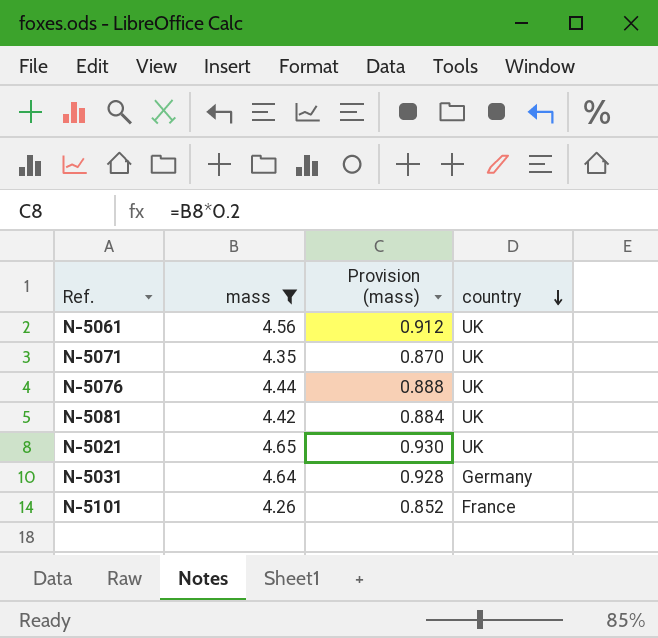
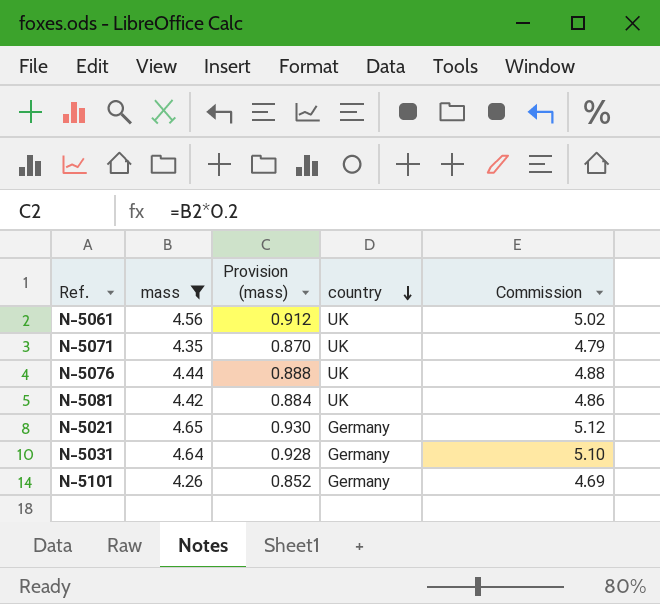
column Commission | formula: none -> [mass] * 1.1
N-5021 | country: UK -> Germany
N-5101 | country: France -> Germany

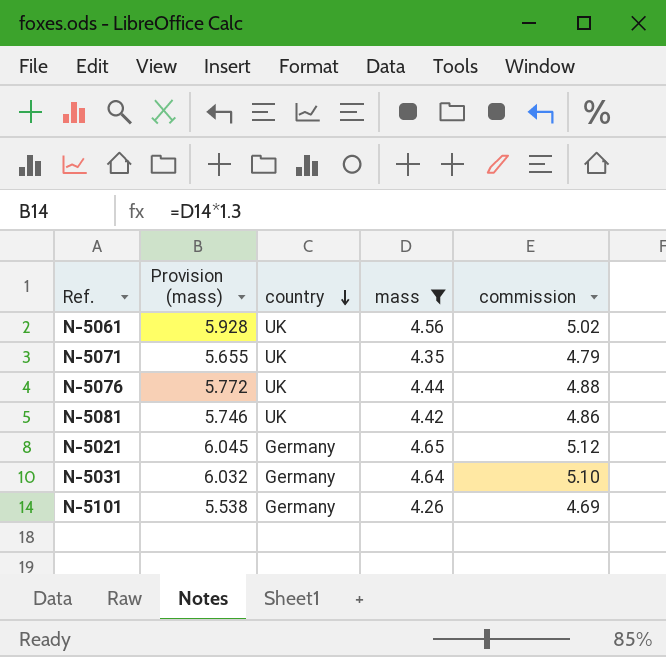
column Provision (mass) | formula: [mass] * 0.2 -> [mass] * 1.3
column mass | position: 2 -> 4
column name: Commission -> commission

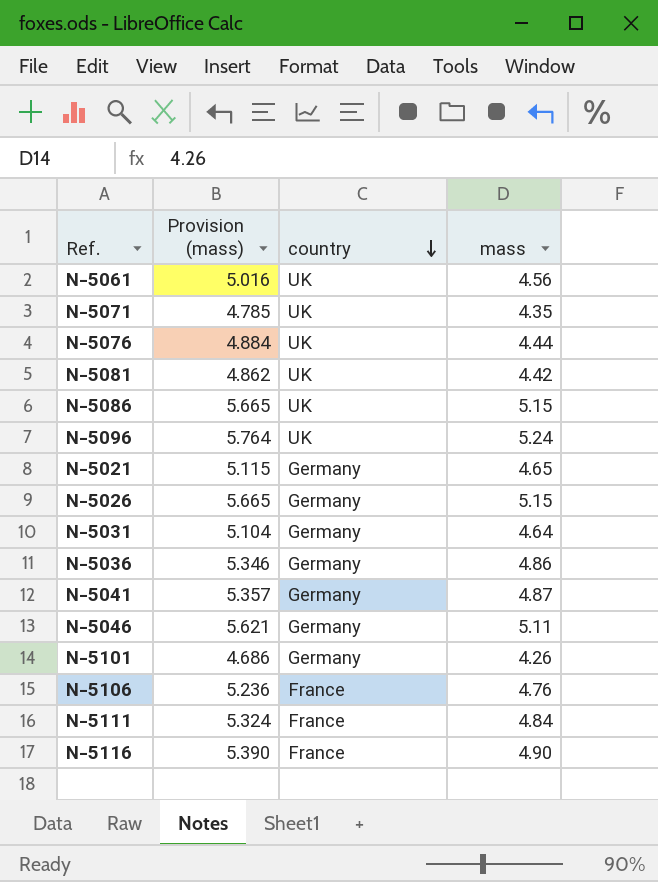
filter: mass <= 4.65 -> none
column commission | formula: [mass] * 1.1 -> none
column Provision (mass) | formula: [mass] * 1.3 -> [mass] * 1.1

